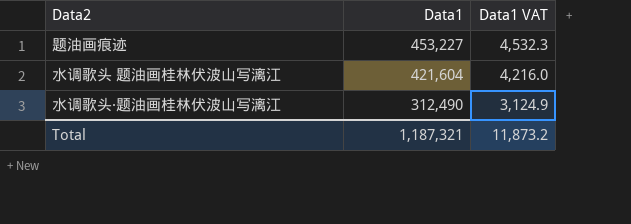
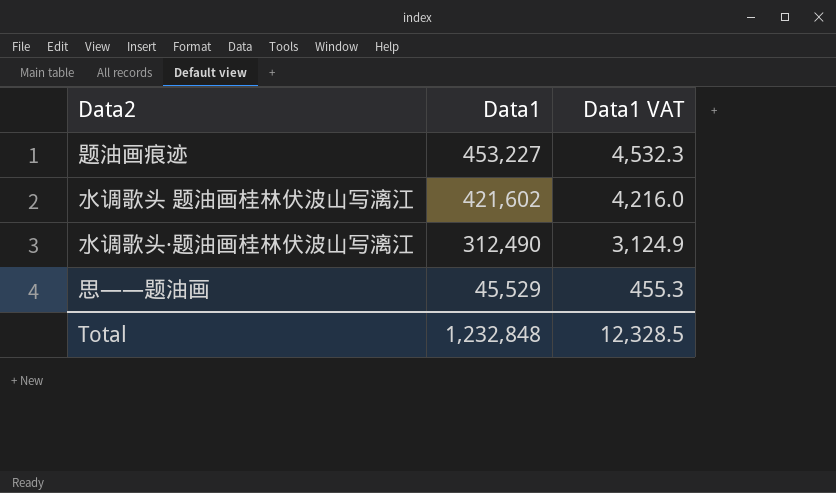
水调歌头 题油画桂林伏波山写漓江 | Data1: 421,604 -> 421,602
row 思——题油画: none -> 45,529 | 455.3
Total | Data1: 1,187,321 -> 1,232,848
Total | Data1 VAT: 11,873.2 -> 12,328.5

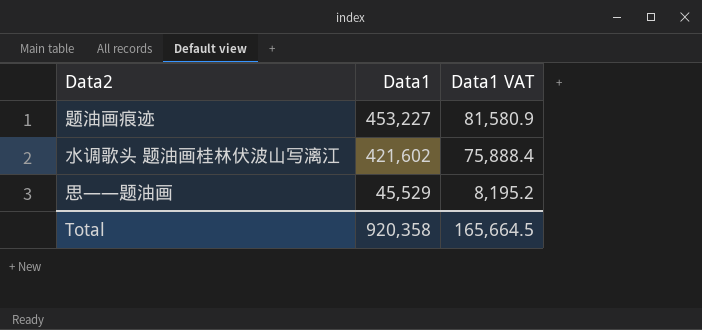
column Data1 VAT | formula: [Data1] * 0.01 -> [Data1] * 0.18
row 水调歌头·题油画桂林伏波山写漓江: 312,490 | 3,124.9 -> none
Total | Data1: 1,232,848 -> 920,358
Total | Data1 VAT: 12,328.5 -> 165,664.5

